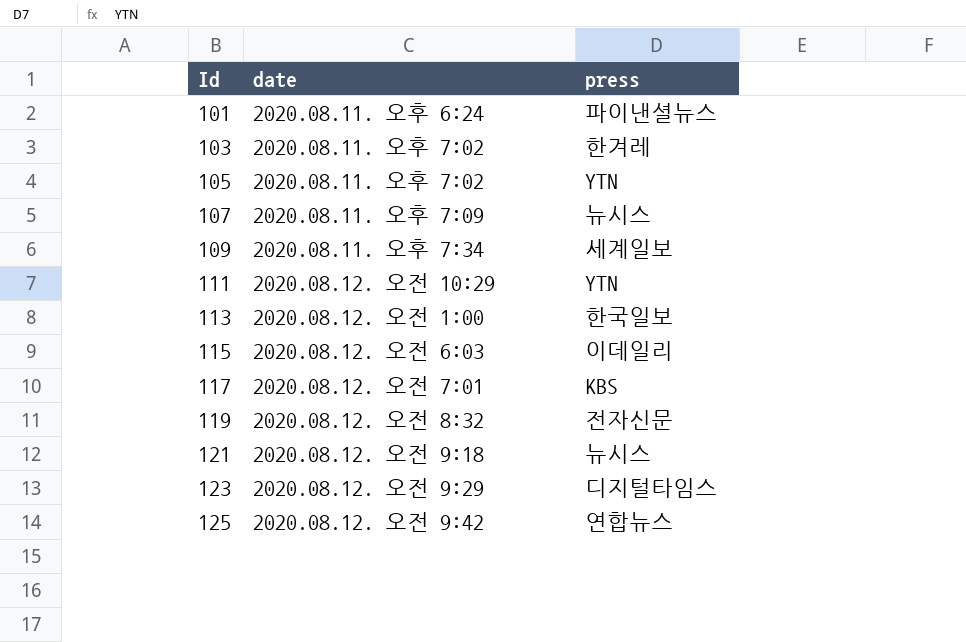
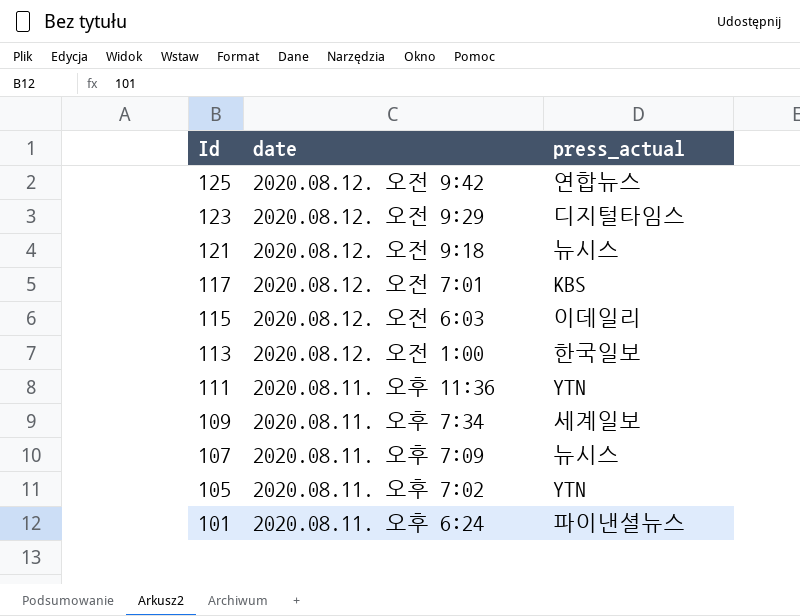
row order: Id ascending -> Id descending
column name: press -> press_actual
row 103: 2020.08.11. 오후 7:02 | 한겨레 -> none
row 119: 2020.08.12. 오전 8:32 | 전자신문 -> none
111 | date: 2020.08.12. 오전 10:29 -> 2020.08.11. 오후 11:36

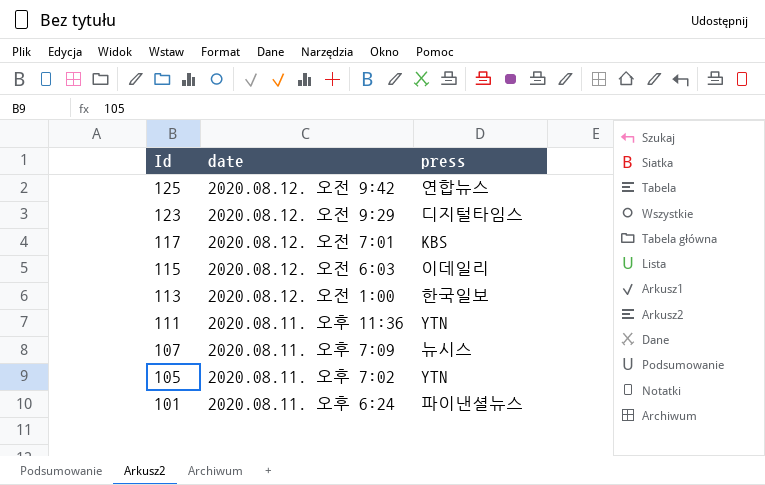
column name: press_actual -> press
row 121: 2020.08.12. 오전 9:18 | 뉴시스 -> none
row 109: 2020.08.11. 오후 7:34 | 세계일보 -> none

